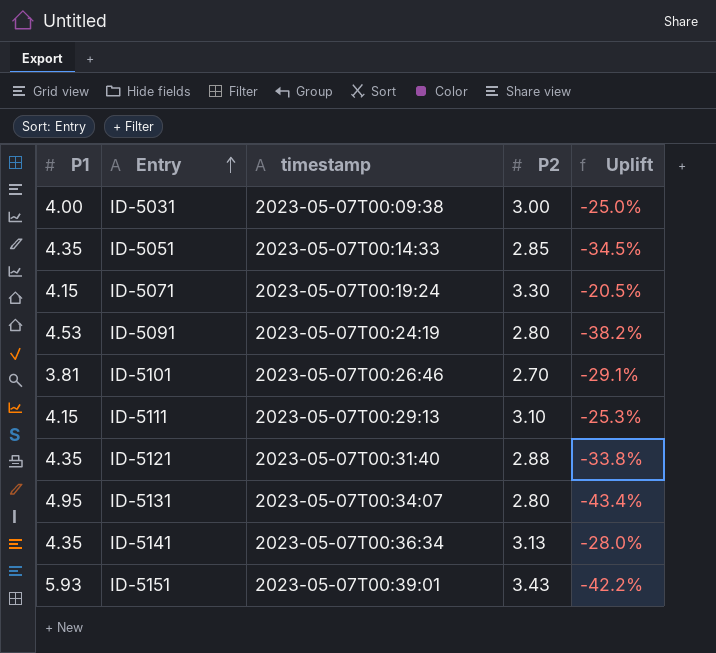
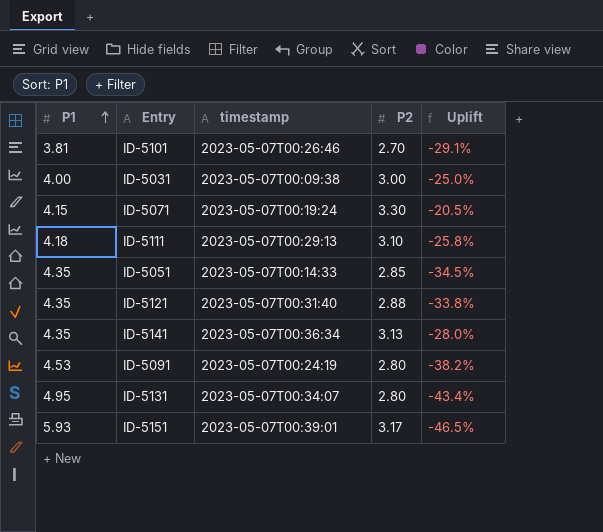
row order: Entry ascending -> P1 ascending
ID-5111 | P1: 4.15 -> 4.18
ID-5111 | Uplift: -25.3% -> -25.8%
ID-5151 | P2: 3.43 -> 3.17
ID-5151 | Uplift: -42.2% -> -46.5%

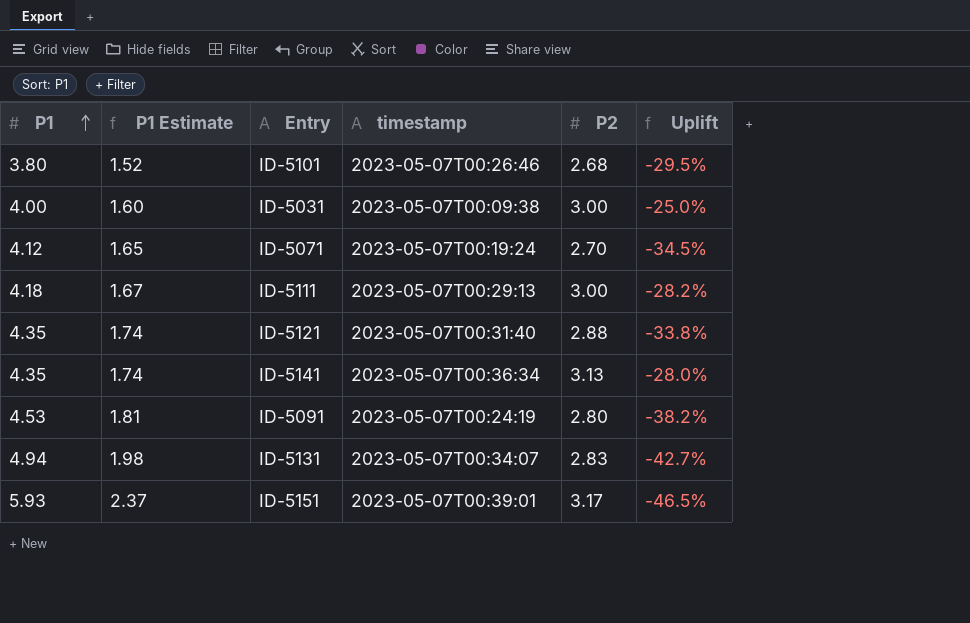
column P1 Estimate | formula: none -> [P1] * 0.4
row ID-5051: 4.35 | 2023-05-07T00:14:33 | 2.85 | -34.5% -> none
ID-5101 | P1: 3.81 -> 3.80
ID-5101 | P2: 2.70 -> 2.68
ID-5101 | Uplift: -29.1% -> -29.5%
ID-5071 | P1: 4.15 -> 4.12
ID-5071 | P2: 3.30 -> 2.70
ID-5071 | Uplift: -20.5% -> -34.5%
ID-5111 | P2: 3.10 -> 3.00
ID-5111 | Uplift: -25.8% -> -28.2%
ID-5131 | P1: 4.95 -> 4.94
ID-5131 | P2: 2.80 -> 2.83
ID-5131 | Uplift: -43.4% -> -42.7%

